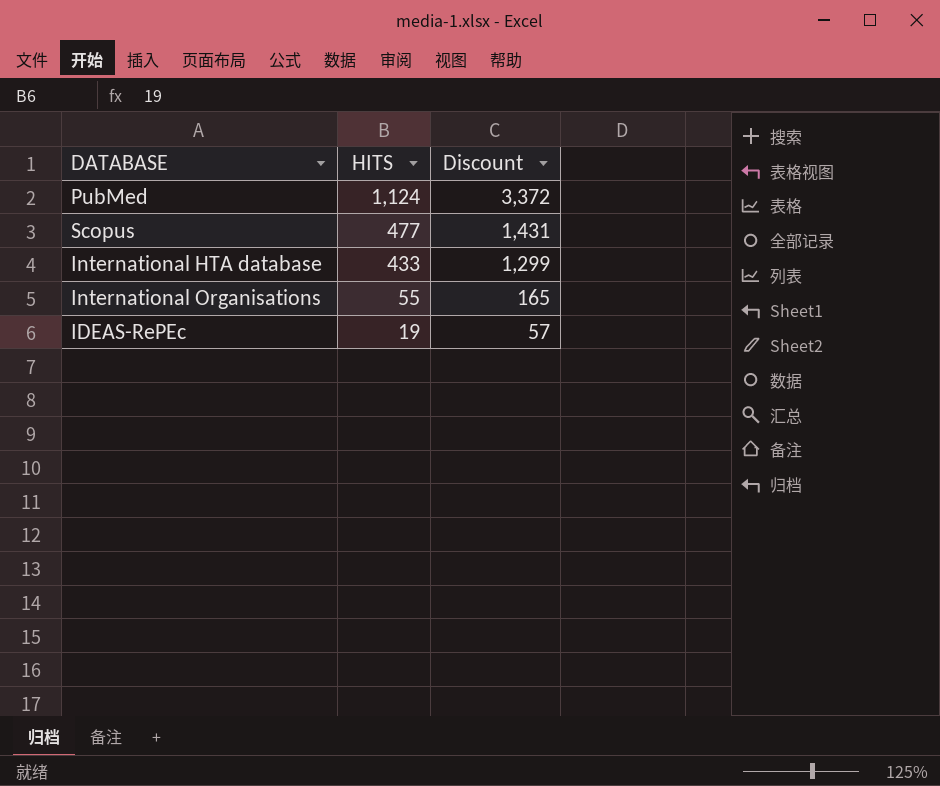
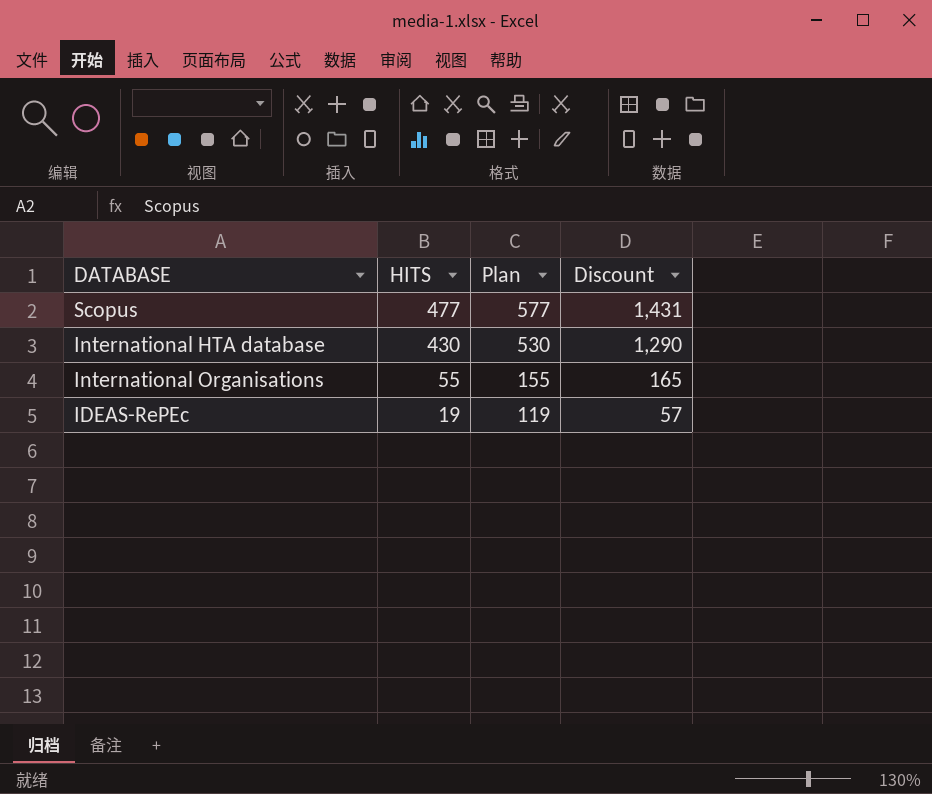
column Plan | formula: none -> [HITS] + 100
row PubMed: 1,124 | 3,372 -> none
International HTA database | HITS: 433 -> 430
International HTA database | Discount: 1,299 -> 1,290

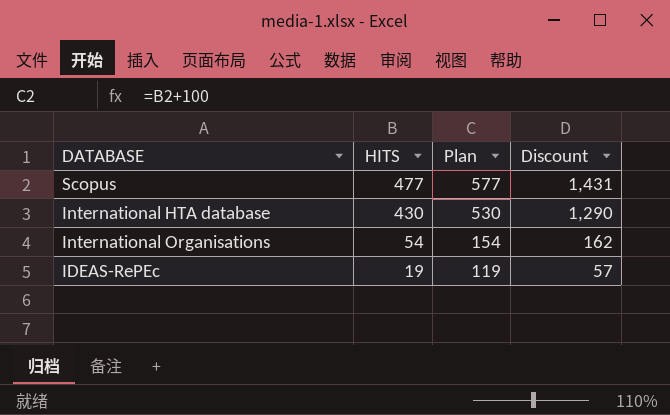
International Organisations | HITS: 55 -> 54
International Organisations | Plan: 155 -> 154
International Organisations | Discount: 165 -> 162

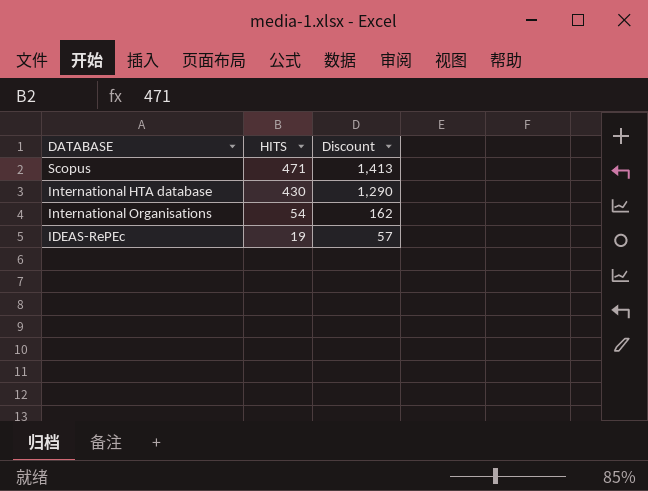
column Plan | formula: [HITS] + 100 -> none
Scopus | HITS: 477 -> 471
Scopus | Discount: 1,431 -> 1,413

